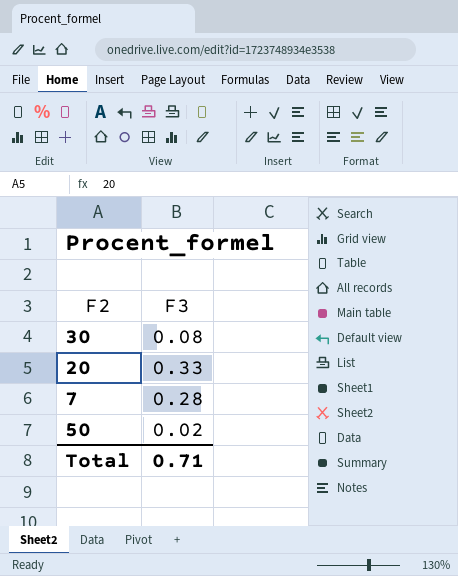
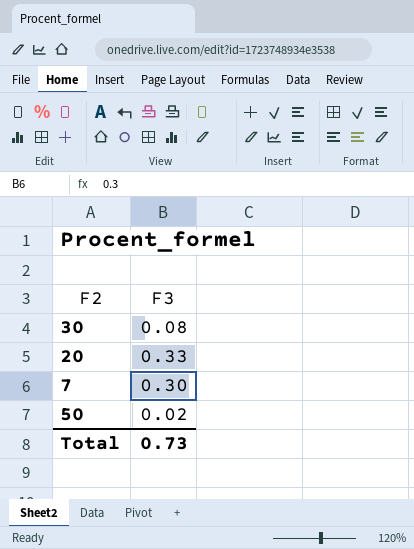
7 | F3: 0.28 -> 0.30
Total | F3: 0.71 -> 0.73

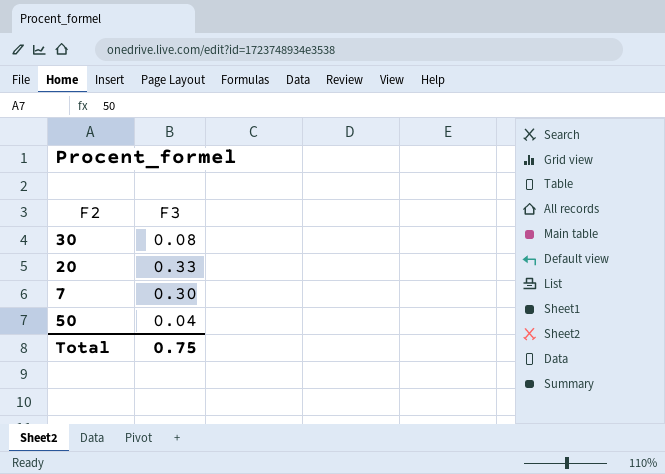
50 | F3: 0.02 -> 0.04
Total | F3: 0.73 -> 0.75

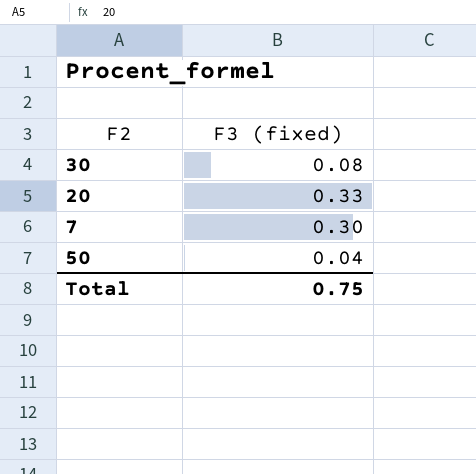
column name: F3 -> F3 (fixed)

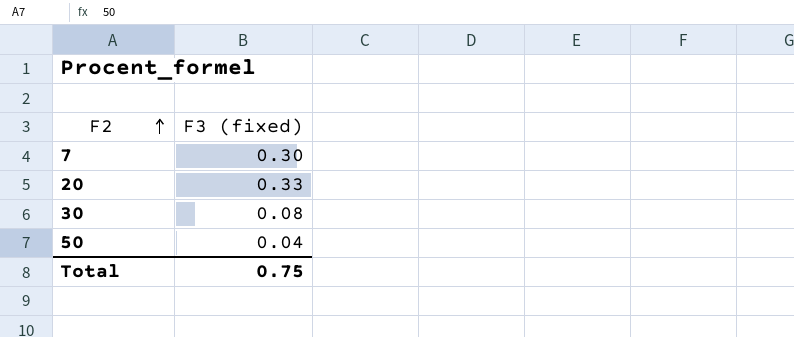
row order: none -> F2 ascending

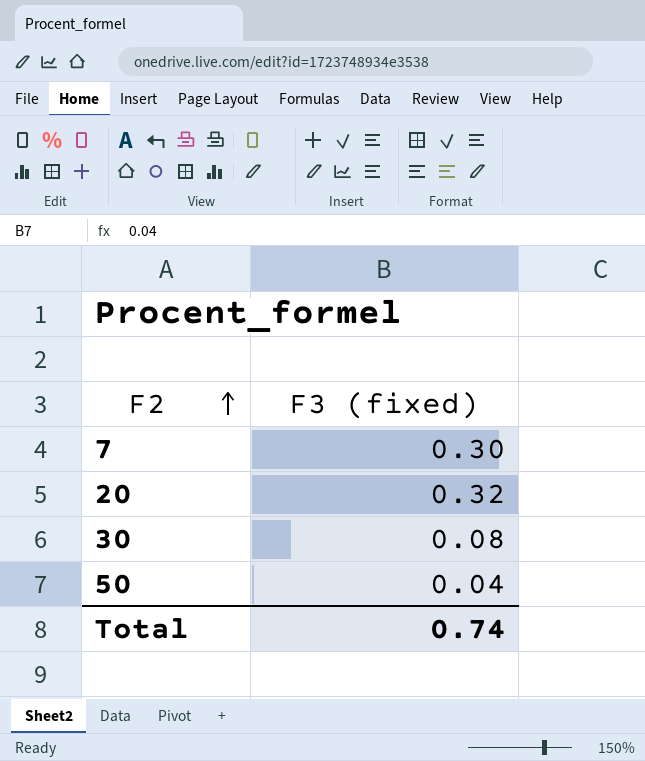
20 | F3 (fixed): 0.33 -> 0.32
Total | F3 (fixed): 0.75 -> 0.74

